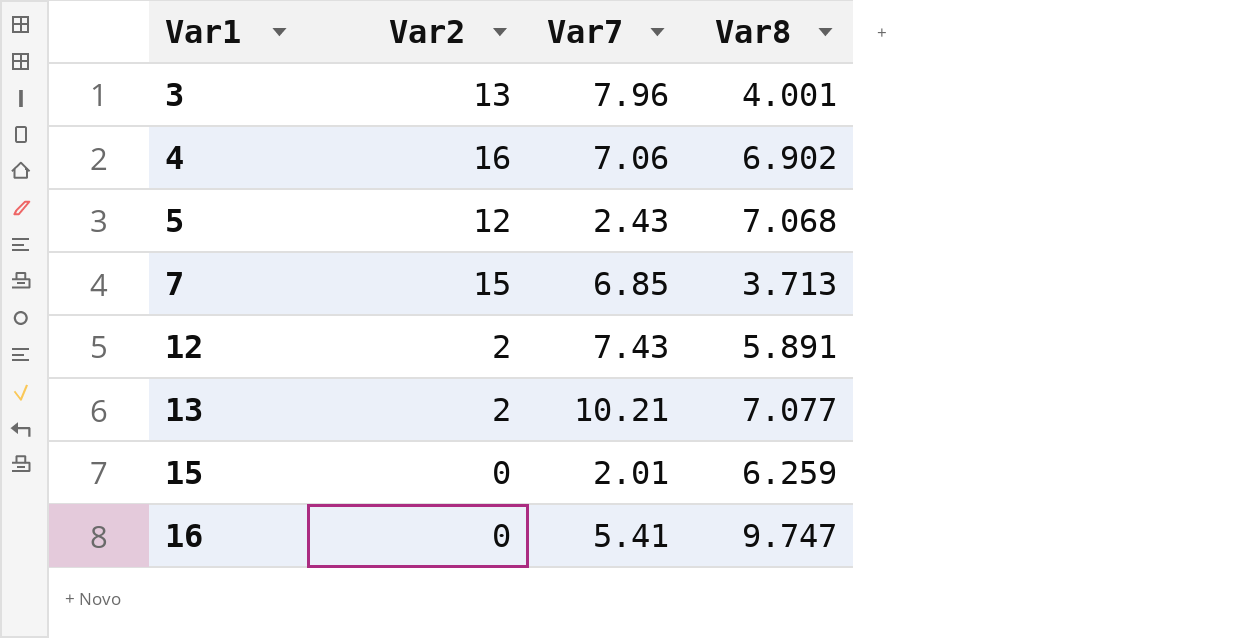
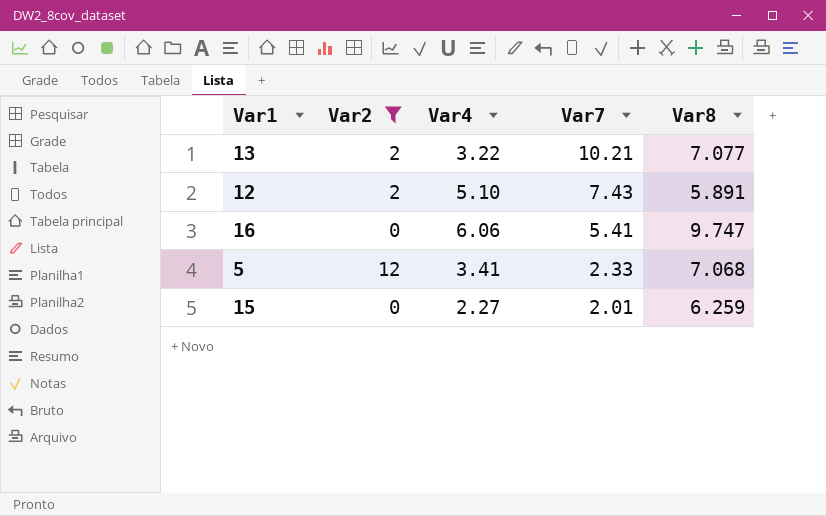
filter: none -> Var2 <= 12
row order: Var1 ascending -> Var7 descending
column Var4 | position: none -> 3
5 | Var7: 2.43 -> 2.33

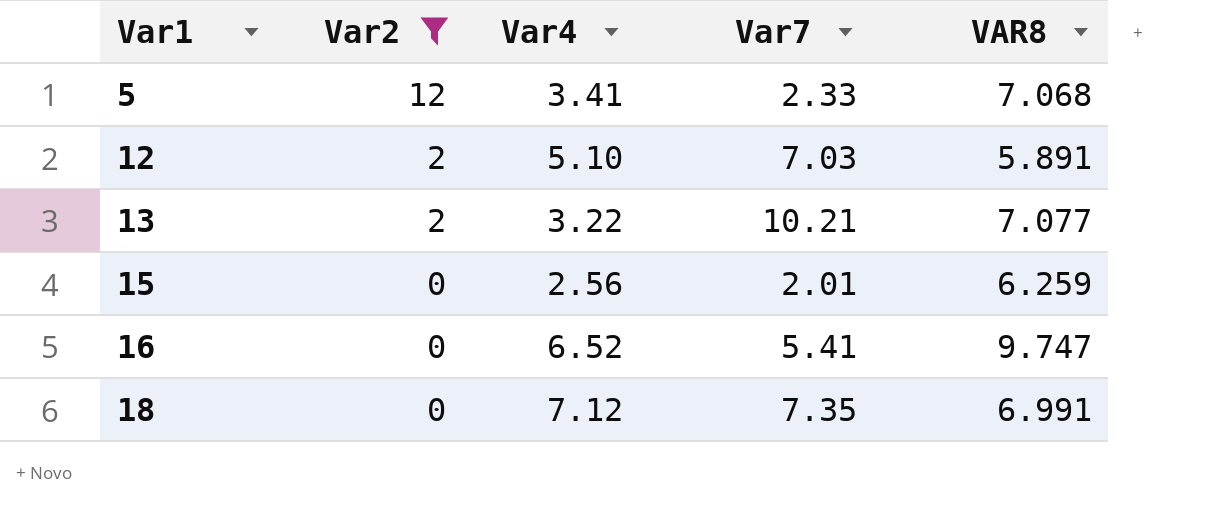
row order: Var7 descending -> Var1 ascending
column name: Var8 -> VAR8
12 | Var7: 7.43 -> 7.03
15 | Var4: 2.27 -> 2.56
16 | Var4: 6.06 -> 6.52
row 18: none -> 0 | 7.12 | 7.35 | 6.991

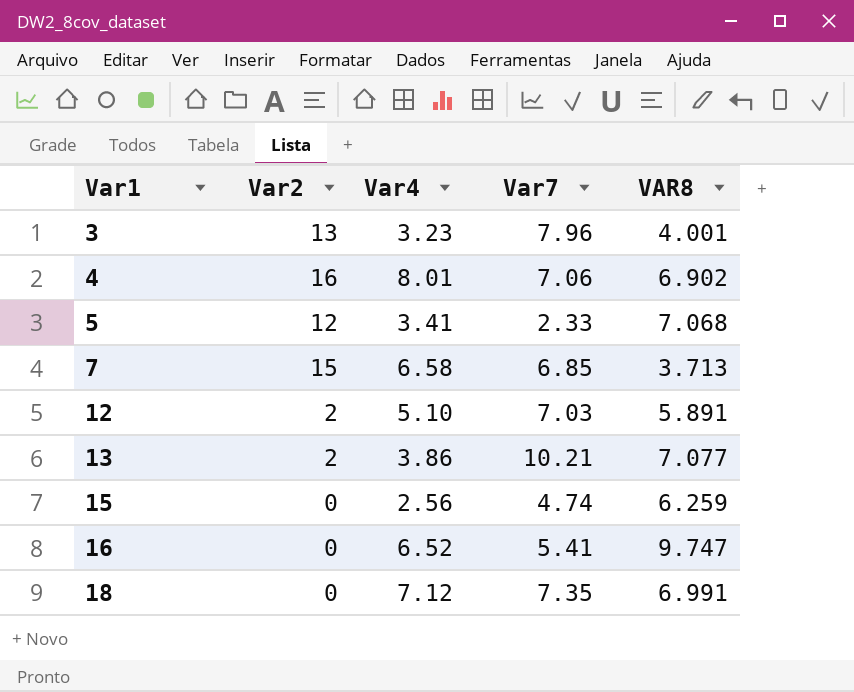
filter: Var2 <= 12 -> none
13 | Var4: 3.22 -> 3.86
15 | Var7: 2.01 -> 4.74

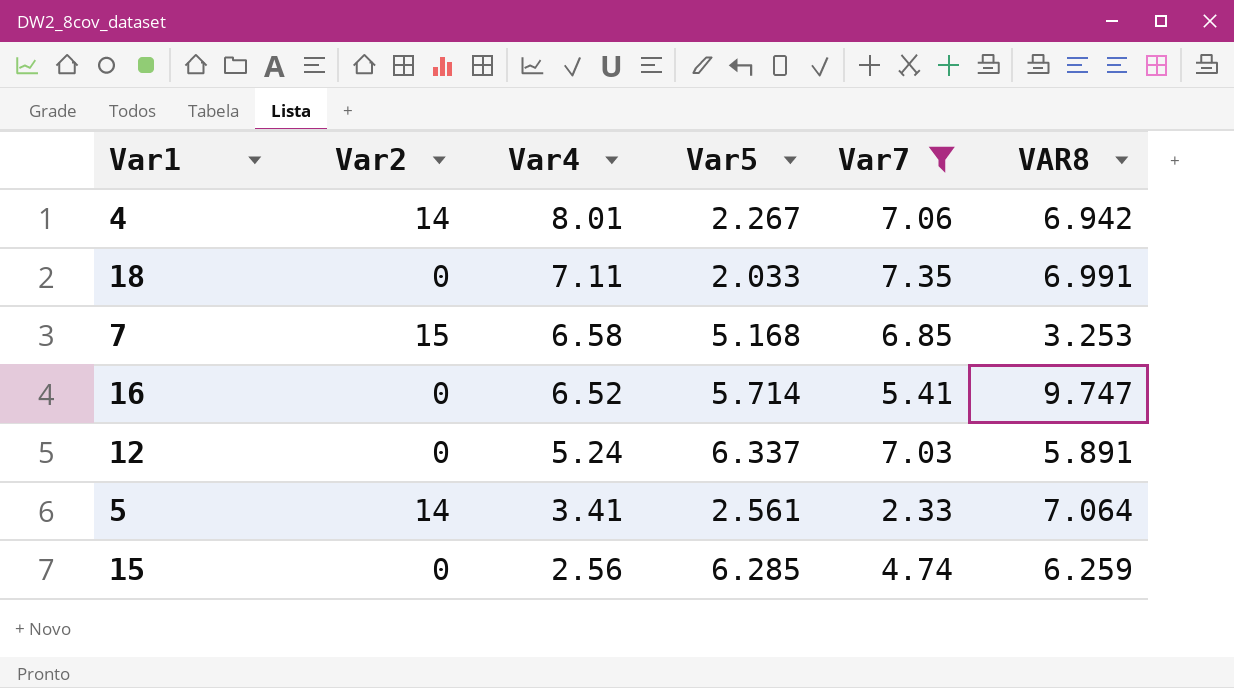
filter: none -> Var7 <= 7.35
row order: Var1 ascending -> Var4 descending
column Var5 | position: none -> 4
4 | Var2: 16 -> 14
4 | VAR8: 6.902 -> 6.942
18 | Var4: 7.12 -> 7.11
7 | VAR8: 3.713 -> 3.253
12 | Var2: 2 -> 0
12 | Var4: 5.10 -> 5.24
5 | Var2: 12 -> 14
5 | VAR8: 7.068 -> 7.064

